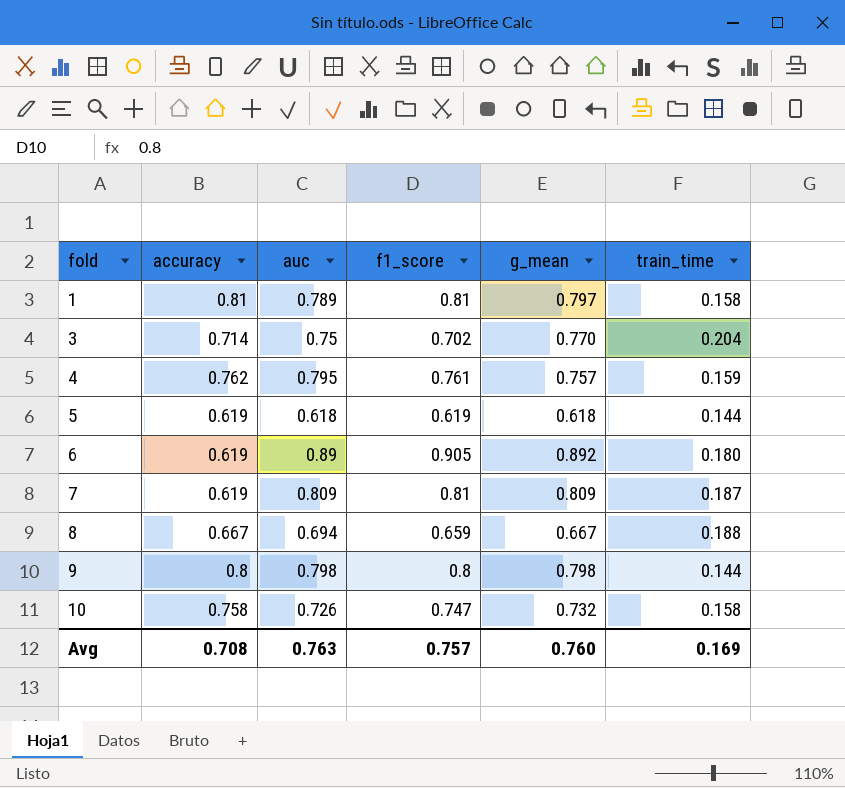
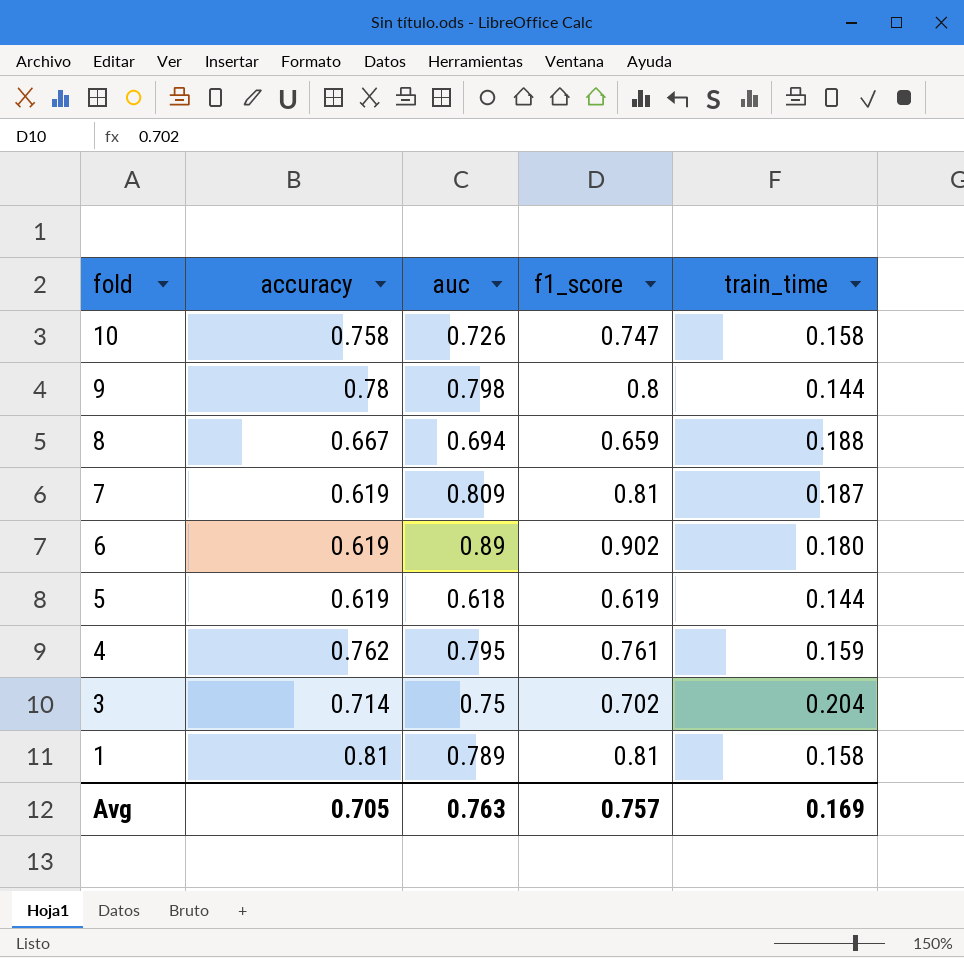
row order: fold ascending -> fold descending
column g_mean | position: 5 -> none
9 | accuracy: 0.8 -> 0.78
6 | f1_score: 0.905 -> 0.902
Avg | accuracy: 0.708 -> 0.705

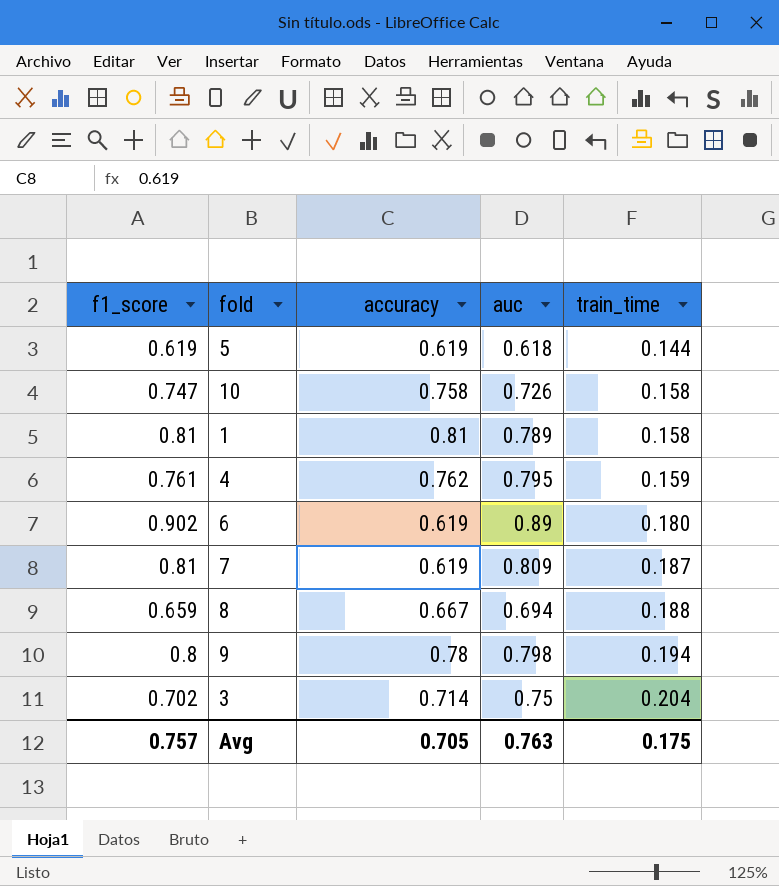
row order: fold descending -> train_time ascending
column f1_score | position: 4 -> 1
9 | train_time: 0.144 -> 0.194
Avg | train_time: 0.169 -> 0.175

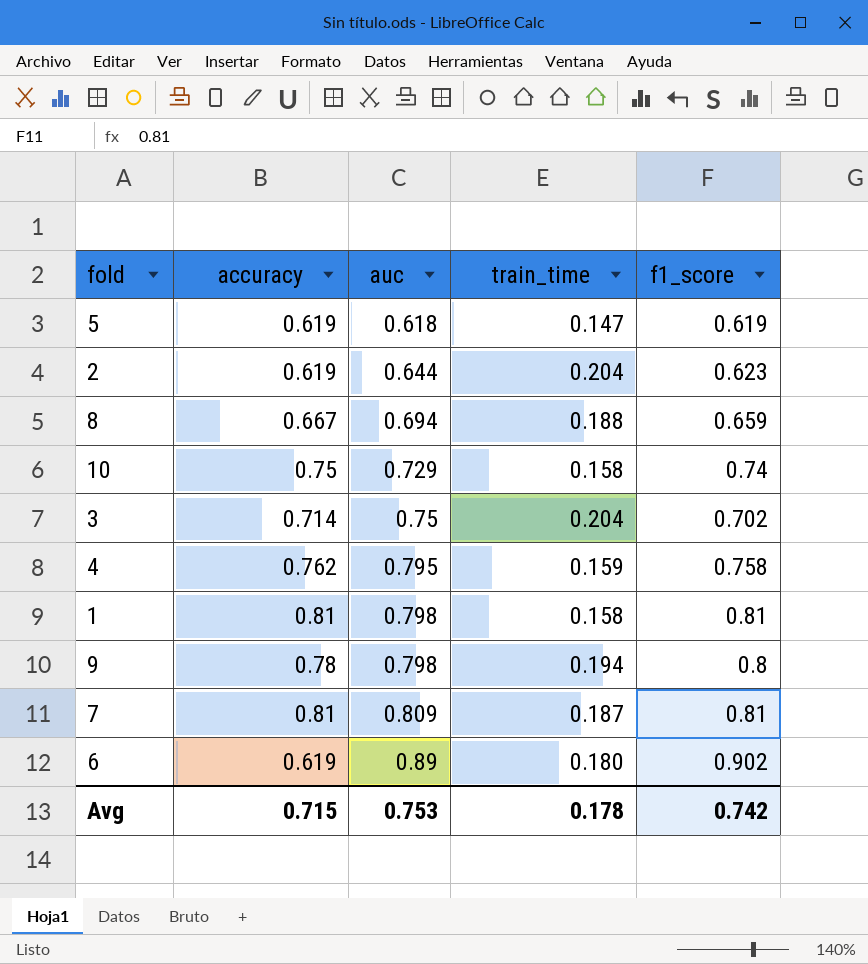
row order: train_time ascending -> auc ascending
column f1_score | position: 1 -> 5
5 | train_time: 0.144 -> 0.147
row 2: none -> 0.619 | 0.644 | 0.204 | 0.623
10 | accuracy: 0.758 -> 0.75
10 | auc: 0.726 -> 0.729
10 | f1_score: 0.747 -> 0.74
4 | f1_score: 0.761 -> 0.758
1 | auc: 0.789 -> 0.798
7 | accuracy: 0.619 -> 0.81
Avg | accuracy: 0.705 -> 0.715
Avg | auc: 0.763 -> 0.753
Avg | train_time: 0.175 -> 0.178
Avg | f1_score: 0.757 -> 0.742

